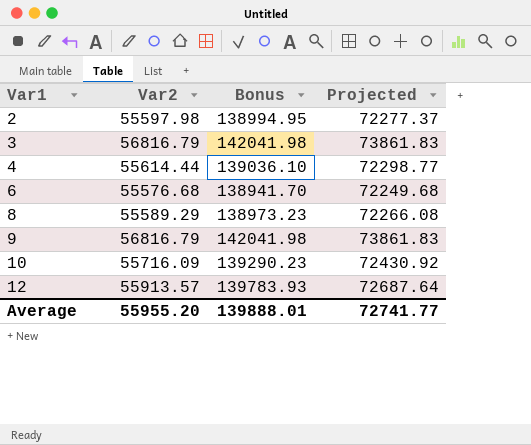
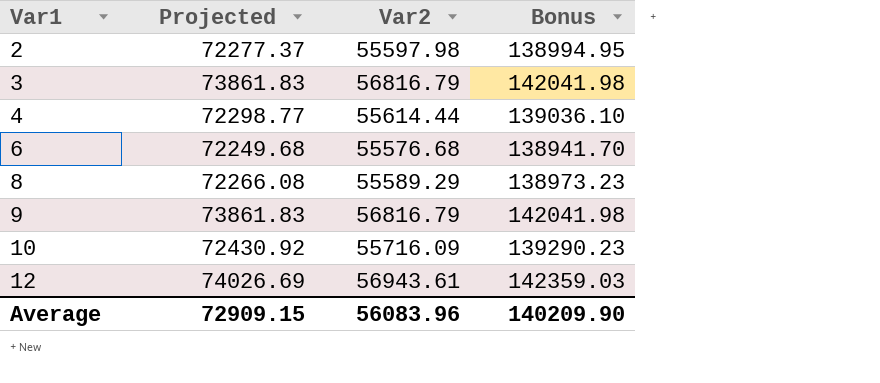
column Projected | position: 4 -> 2
12 | Projected: 72687.64 -> 74026.69
12 | Var2: 55913.57 -> 56943.61
12 | Bonus: 139783.93 -> 142359.03
Average | Projected: 72741.77 -> 72909.15
Average | Var2: 55955.20 -> 56083.96
Average | Bonus: 139888.01 -> 140209.90

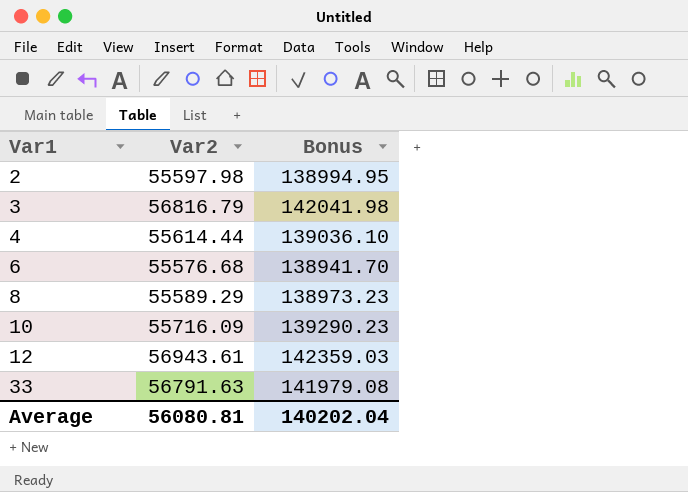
column Projected | formula: [Var2] * 1.3 -> none
row 9: 73861.83 | 56816.79 | 142041.98 -> none
row 33: none -> 56791.63 | 141979.08
Average | Var2: 56083.96 -> 56080.81
Average | Bonus: 140209.90 -> 140202.04

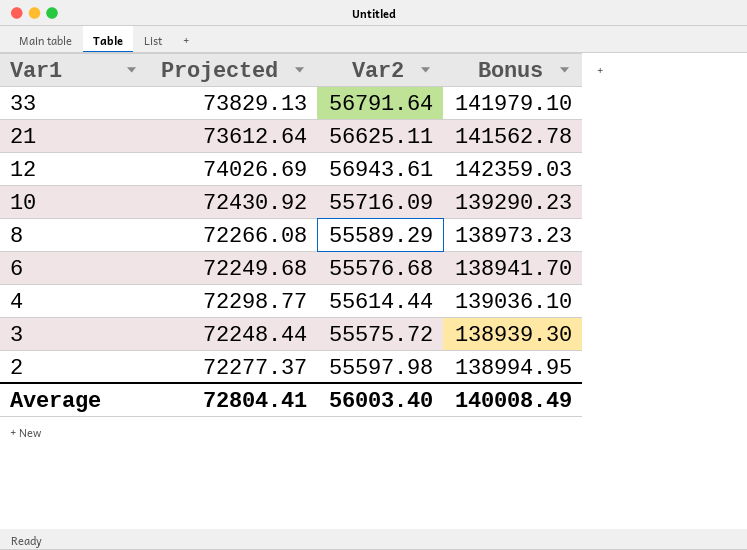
row order: Var1 ascending -> Var1 descending
column Projected | formula: none -> [Var2] * 1.3
33 | Var2: 56791.63 -> 56791.64
33 | Bonus: 141979.08 -> 141979.10
row 21: none -> 73612.64 | 56625.11 | 141562.78
3 | Var2: 56816.79 -> 55575.72
3 | Bonus: 142041.98 -> 138939.30
Average | Var2: 56080.81 -> 56003.40
Average | Bonus: 140202.04 -> 140008.49

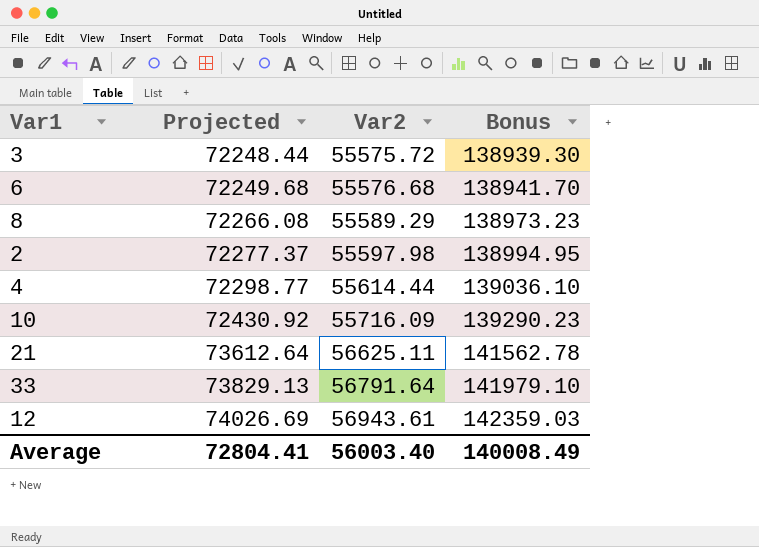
row order: Var1 descending -> Projected ascending

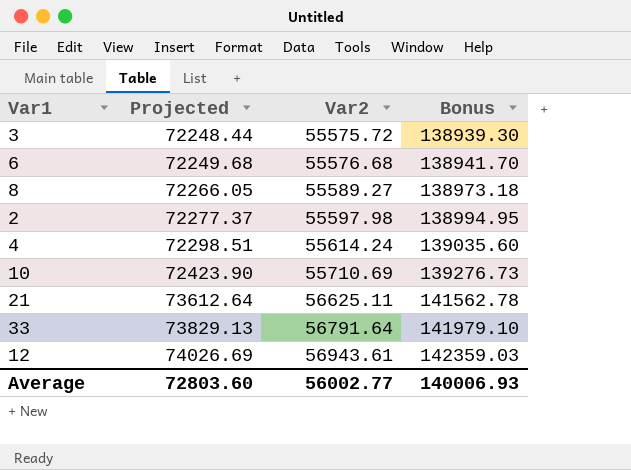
8 | Projected: 72266.08 -> 72266.05
8 | Var2: 55589.29 -> 55589.27
8 | Bonus: 138973.23 -> 138973.18
4 | Projected: 72298.77 -> 72298.51
4 | Var2: 55614.44 -> 55614.24
4 | Bonus: 139036.10 -> 139035.60
10 | Projected: 72430.92 -> 72423.90
10 | Var2: 55716.09 -> 55710.69
10 | Bonus: 139290.23 -> 139276.73
Average | Projected: 72804.41 -> 72803.60
Average | Var2: 56003.40 -> 56002.77
Average | Bonus: 140008.49 -> 140006.93

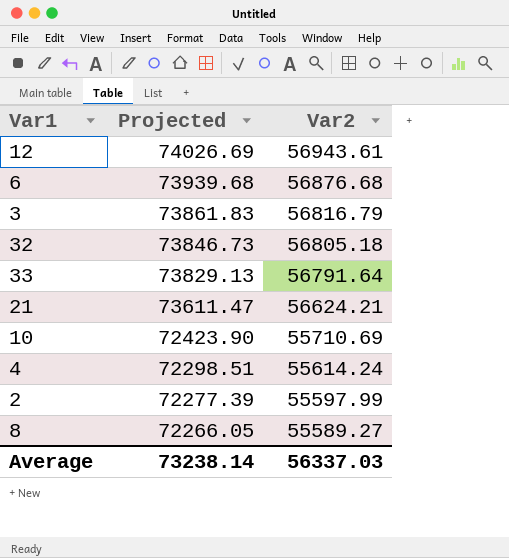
row order: Projected ascending -> Projected descending
column Bonus | formula: [Var2] * 2.5 -> none
6 | Projected: 72249.68 -> 73939.68
6 | Var2: 55576.68 -> 56876.68
3 | Projected: 72248.44 -> 73861.83
3 | Var2: 55575.72 -> 56816.79
row 32: none -> 73846.73 | 56805.18
21 | Projected: 73612.64 -> 73611.47
21 | Var2: 56625.11 -> 56624.21
2 | Projected: 72277.37 -> 72277.39
2 | Var2: 55597.98 -> 55597.99
Average | Projected: 72803.60 -> 73238.14
Average | Var2: 56002.77 -> 56337.03

